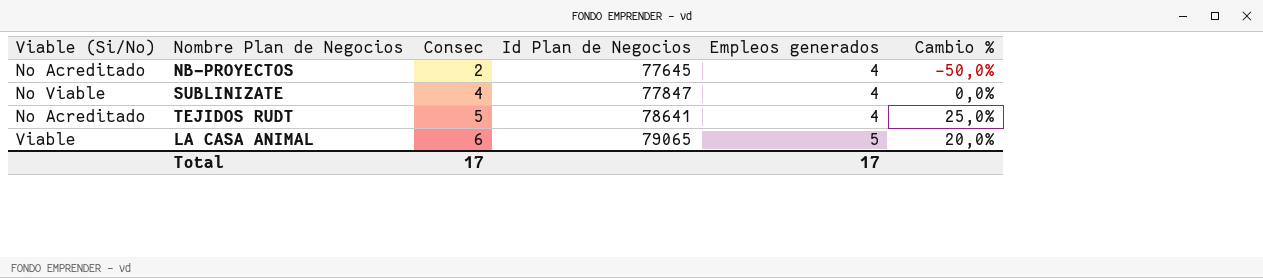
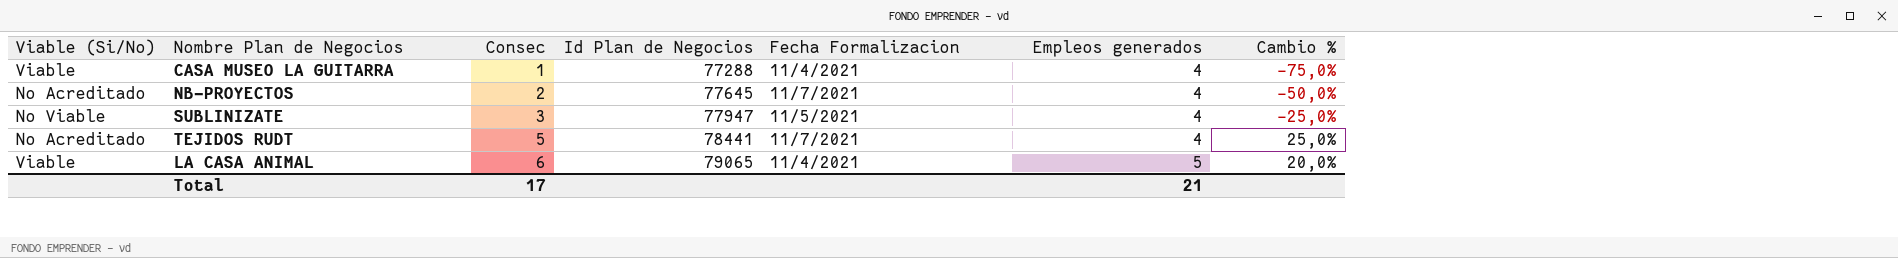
column Fecha Formalizacion | position: none -> 5
row CASA MUSEO LA GUITARRA: none -> Viable | 1 | 77288 | 11/4/2021 | 4 | -75,0%
SUBLINIZATE | Consec: 4 -> 3
SUBLINIZATE | Id Plan de Negocios: 77847 -> 77947
SUBLINIZATE | Cambio %: 0,0% -> -25,0%
TEJIDOS RUDT | Id Plan de Negocios: 78641 -> 78441
Total | Empleos generados: 17 -> 21

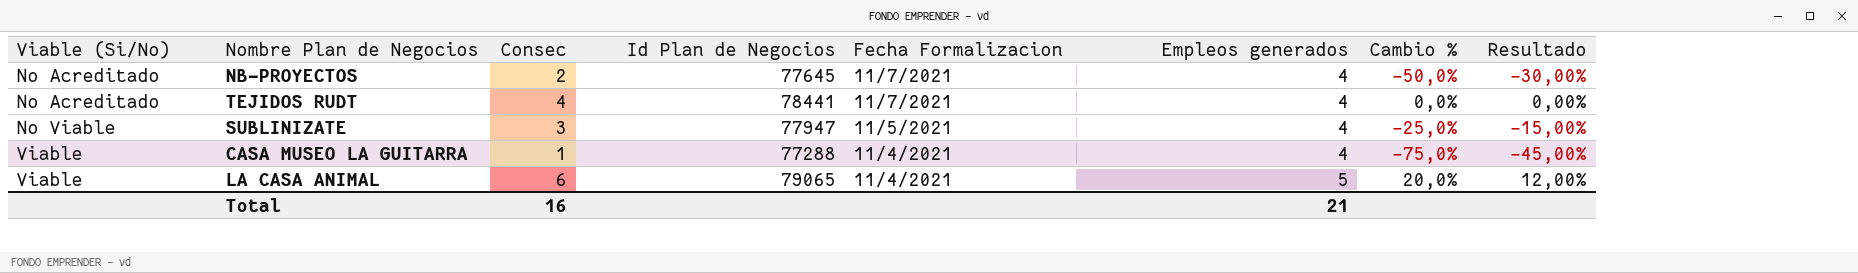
row order: Consec ascending -> Viable (Si/No) ascending
column Resultado | formula: none -> [Cambio %] * 0,6
TEJIDOS RUDT | Consec: 5 -> 4
TEJIDOS RUDT | Cambio %: 25,0% -> 0,0%
Total | Consec: 17 -> 16

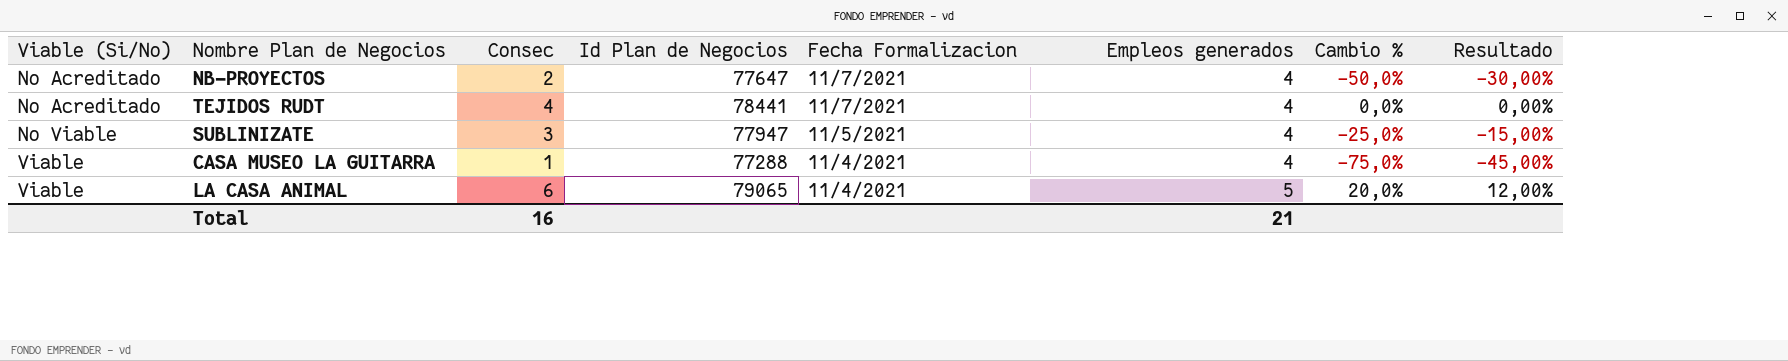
NB-PROYECTOS | Id Plan de Negocios: 77645 -> 77647

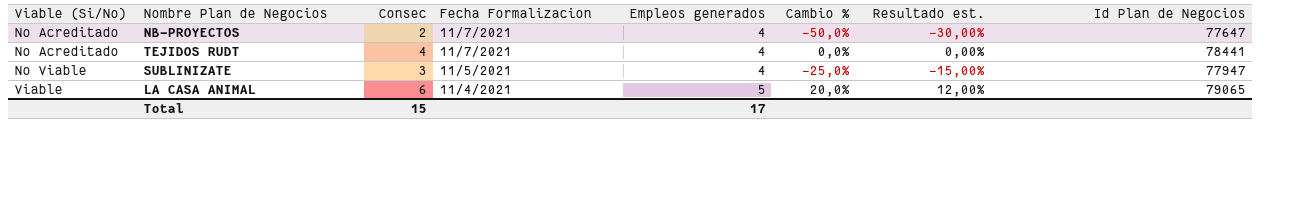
column name: Resultado -> Resultado est.
column Id Plan de Negocios | position: 4 -> 8
row CASA MUSEO LA GUITARRA: Viable | 1 | 77288 | 11/4/2021 | 4 | -75,0% | -45,00% -> none
Total | Consec: 16 -> 15
Total | Empleos generados: 21 -> 17

